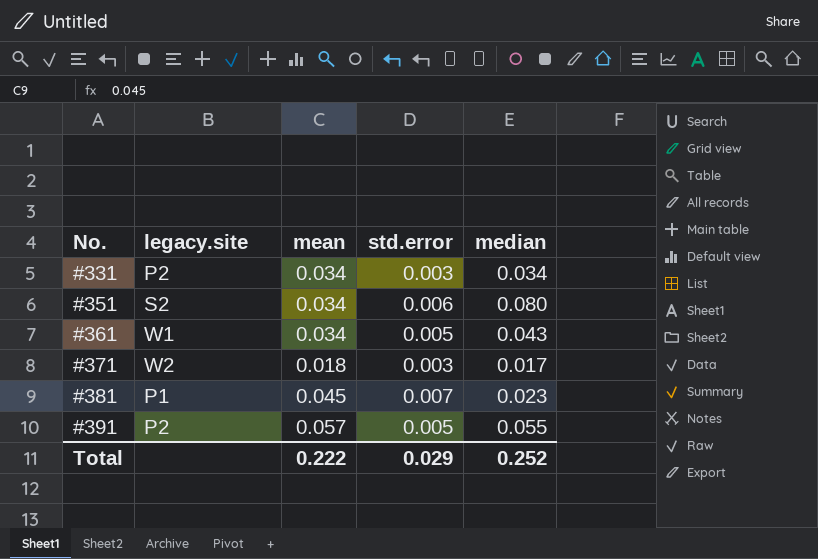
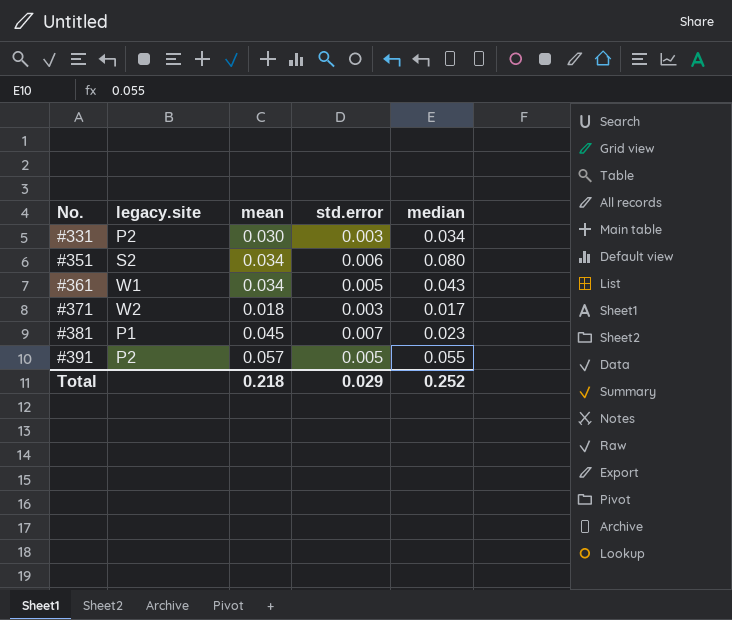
#331 | mean: 0.034 -> 0.030
Total | mean: 0.222 -> 0.218

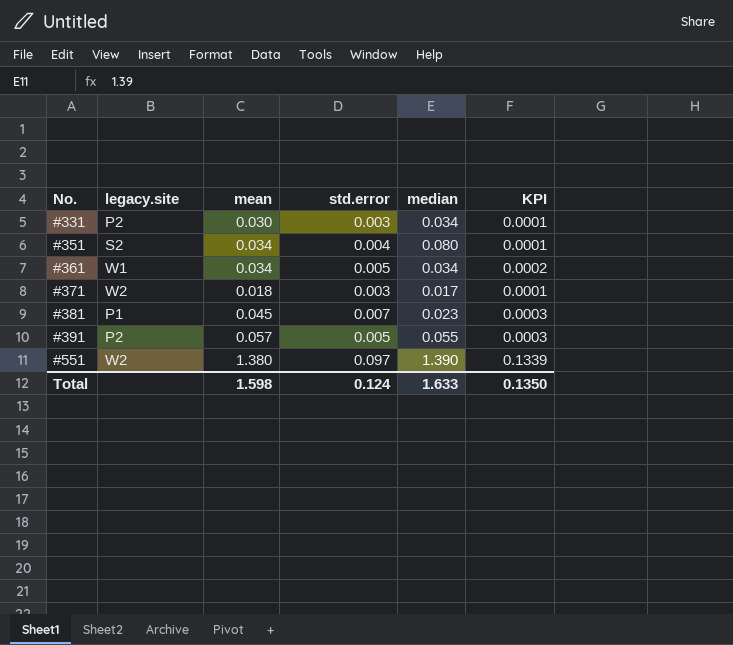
column KPI | formula: none -> [mean] * [std.error]
#351 | std.error: 0.006 -> 0.004
#361 | median: 0.043 -> 0.034
row #551: none -> W2 | 1.380 | 0.097 | 1.390 | 0.1339
Total | mean: 0.218 -> 1.598
Total | std.error: 0.029 -> 0.124
Total | median: 0.252 -> 1.633

